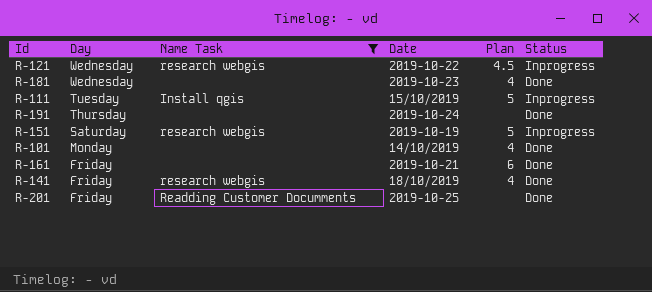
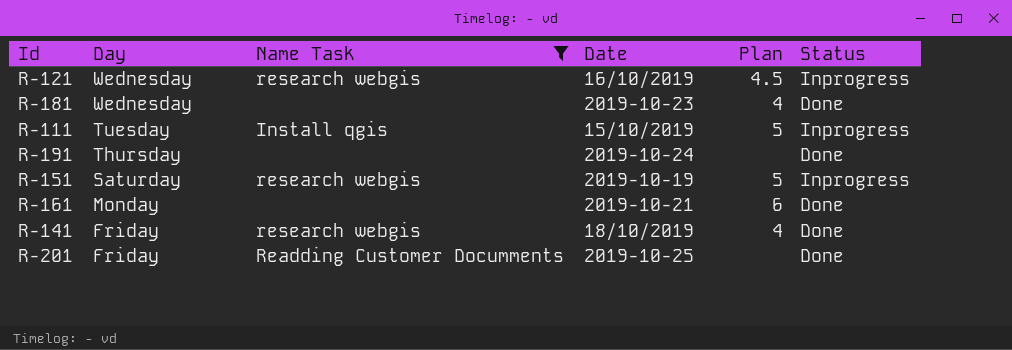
row R-101: Monday | none | 14/10/2019 | 4 | Done -> none
R-121 | Date: 2019-10-22 -> 16/10/2019
R-161 | Day: Friday -> Monday

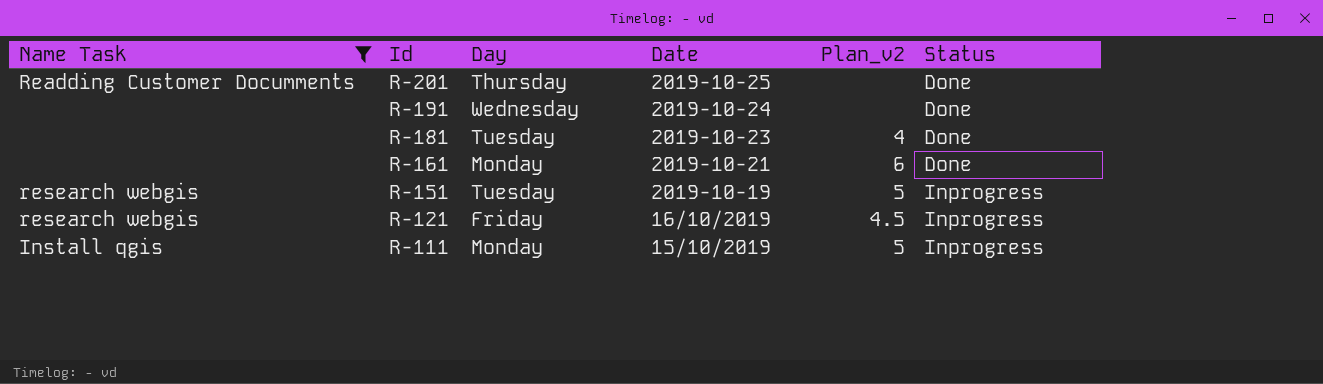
row order: Day descending -> Id descending
column Name Task | position: 3 -> 1
column name: Plan -> Plan_v2
row R-141: Friday | research webgis | 18/10/2019 | 4 | Done -> none
R-201 | Day: Friday -> Thursday
R-191 | Day: Thursday -> Wednesday
R-181 | Day: Wednesday -> Tuesday
R-151 | Day: Saturday -> Tuesday
R-121 | Day: Wednesday -> Friday
R-111 | Day: Tuesday -> Monday

